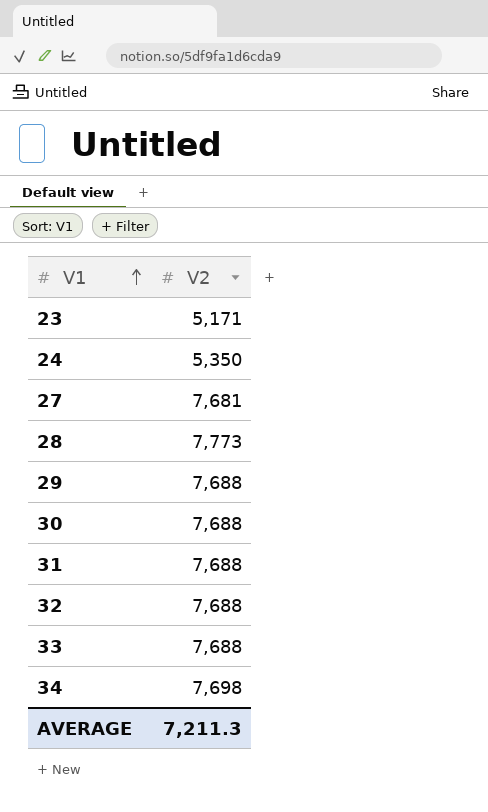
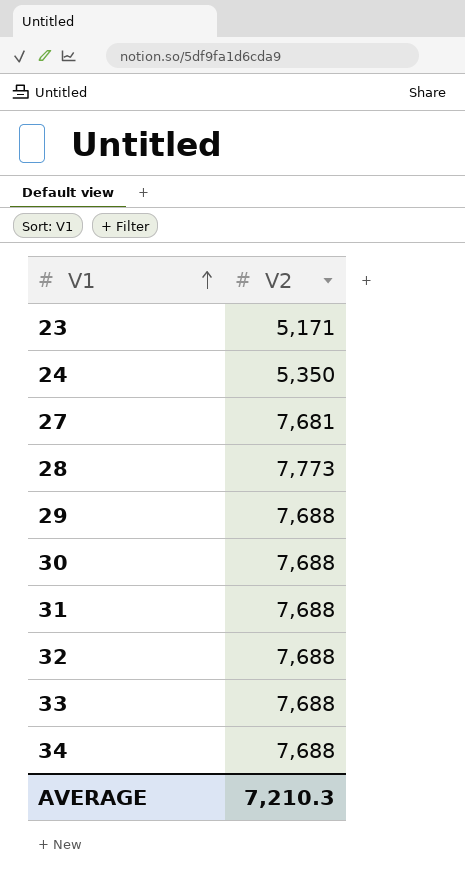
34 | V2: 7,698 -> 7,688
AVERAGE | V2: 7,211.3 -> 7,210.3

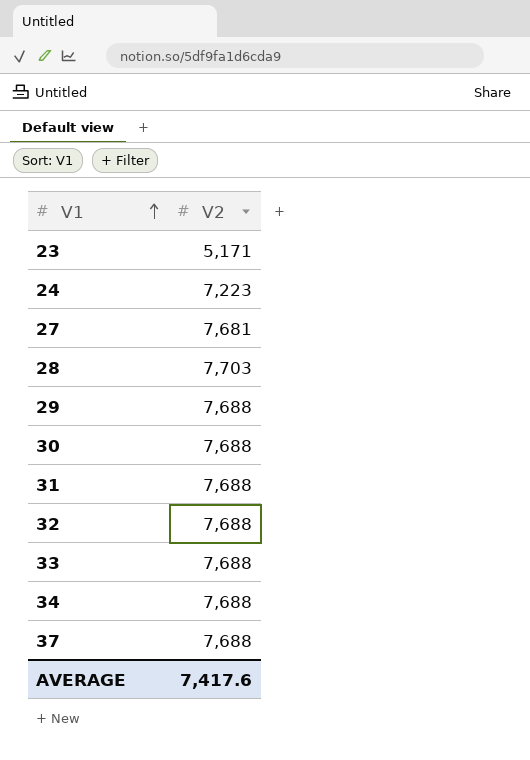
24 | V2: 5,350 -> 7,223
28 | V2: 7,773 -> 7,703
row 37: none -> 7,688
AVERAGE | V2: 7,210.3 -> 7,417.6

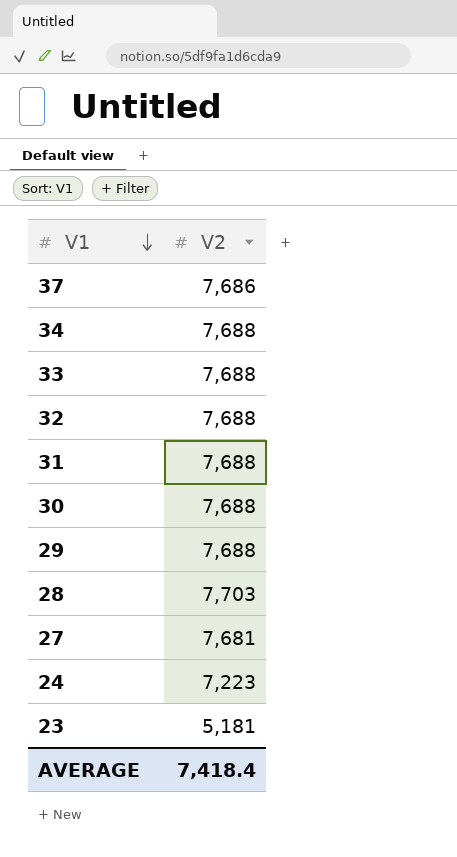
row order: V1 ascending -> V1 descending
37 | V2: 7,688 -> 7,686
23 | V2: 5,171 -> 5,181
AVERAGE | V2: 7,417.6 -> 7,418.4

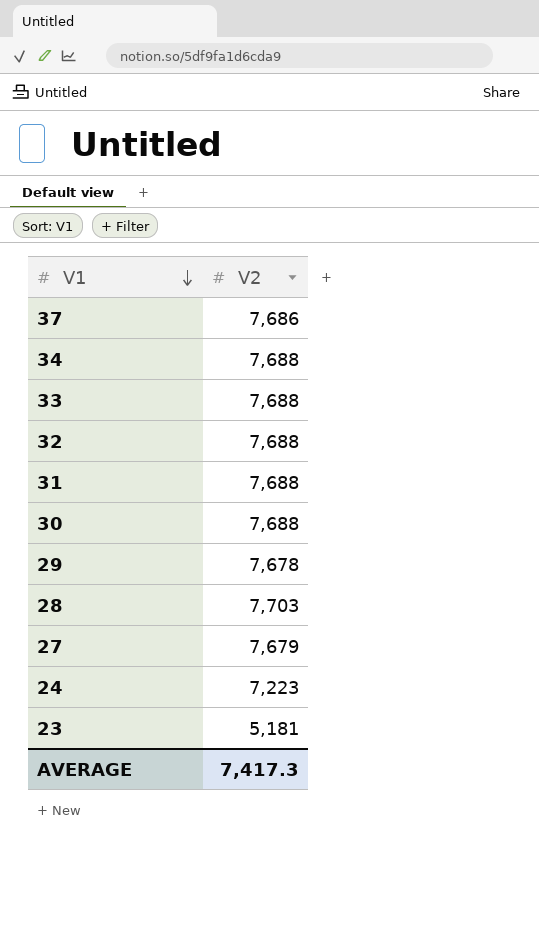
29 | V2: 7,688 -> 7,678
27 | V2: 7,681 -> 7,679
AVERAGE | V2: 7,418.4 -> 7,417.3

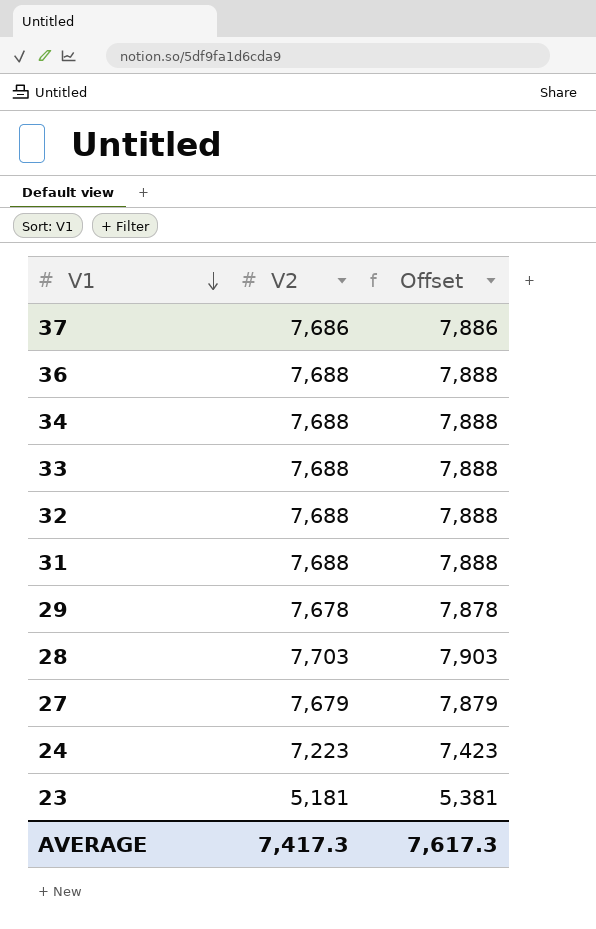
column Offset | formula: none -> [V2] + 200
row 30: 7,688 -> none
row 36: none -> 7,688 | 7,888

